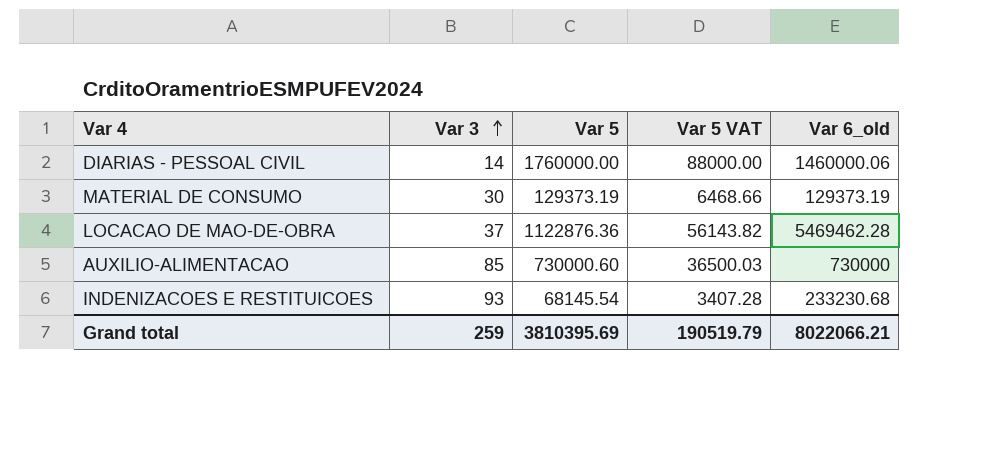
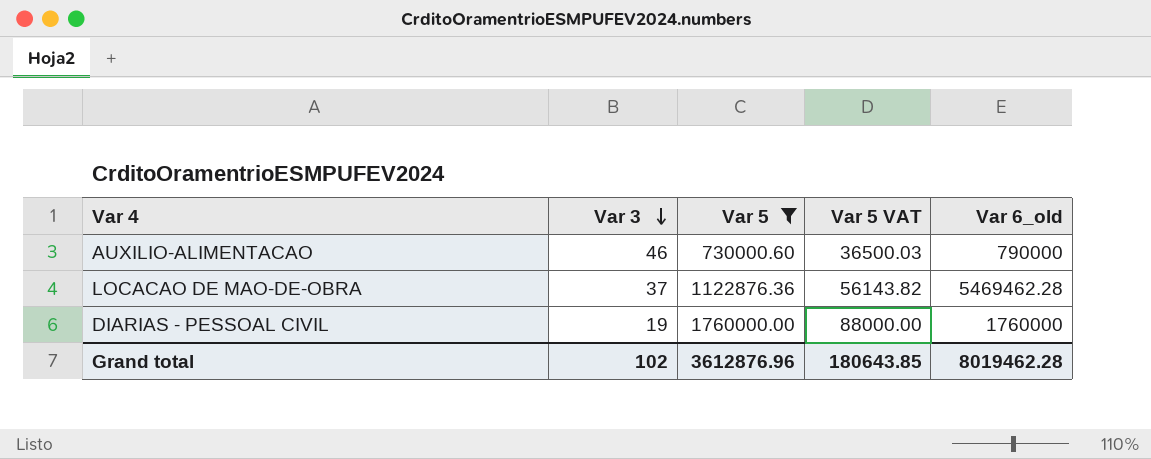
filter: none -> Var 5 >= 730000.60
row order: Var 3 ascending -> Var 3 descending
AUXILIO-ALIMENTACAO | Var 3: 85 -> 46
AUXILIO-ALIMENTACAO | Var 6_old: 730000 -> 790000
DIARIAS - PESSOAL CIVIL | Var 3: 14 -> 19
DIARIAS - PESSOAL CIVIL | Var 6_old: 1460000.06 -> 1760000
Grand total | Var 3: 259 -> 102
Grand total | Var 5: 3810395.69 -> 3612876.96
Grand total | Var 5 VAT: 190519.79 -> 180643.85
Grand total | Var 6_old: 8022066.21 -> 8019462.28

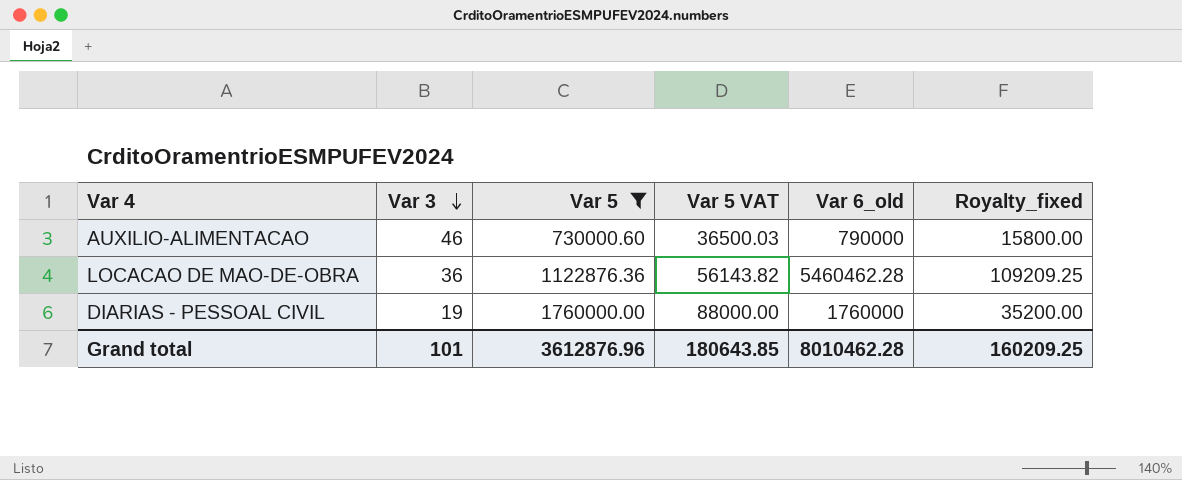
column Royalty_fixed | formula: none -> [Var 6_old] * 0.02
LOCACAO DE MAO-DE-OBRA | Var 3: 37 -> 36
LOCACAO DE MAO-DE-OBRA | Var 6_old: 5469462.28 -> 5460462.28
Grand total | Var 3: 102 -> 101
Grand total | Var 6_old: 8019462.28 -> 8010462.28

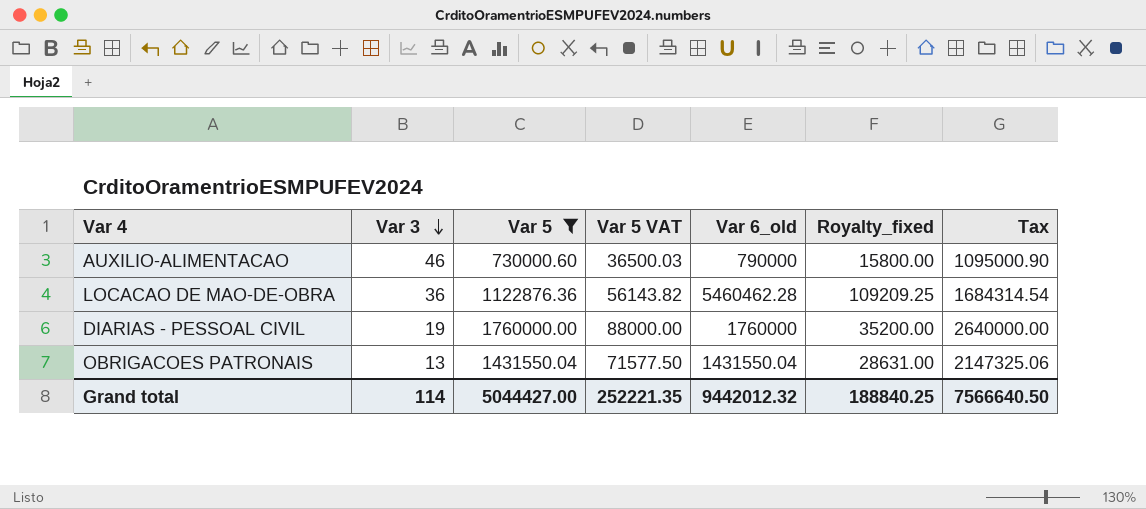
column Tax | formula: none -> [Var 5] * 1.5
row OBRIGACOES PATRONAIS: none -> 13 | 1431550.04 | 71577.50 | 1431550.04 | 28631.00 | 2147325.06
Grand total | Var 3: 101 -> 114
Grand total | Var 5: 3612876.96 -> 5044427.00
Grand total | Var 5 VAT: 180643.85 -> 252221.35
Grand total | Var 6_old: 8010462.28 -> 9442012.32
Grand total | Royalty_fixed: 160209.25 -> 188840.25

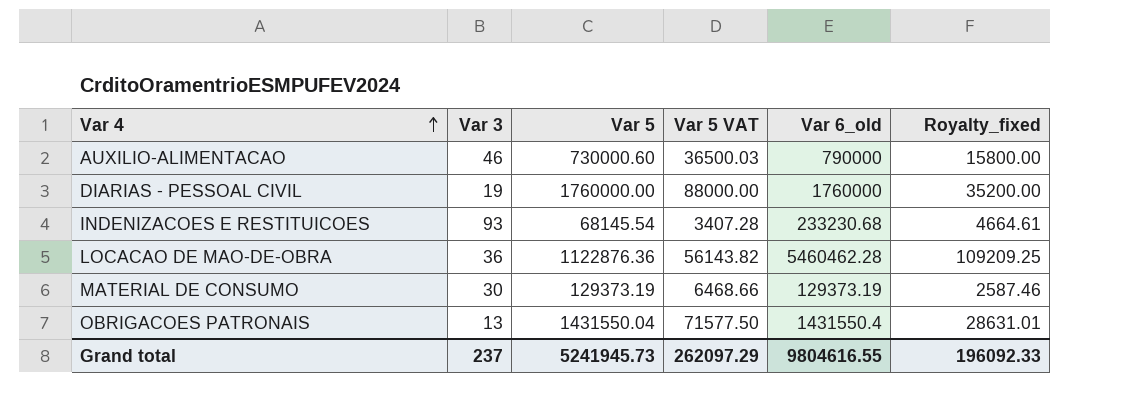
filter: Var 5 >= 730000.60 -> none
row order: Var 3 descending -> Var 4 ascending
column Tax | formula: [Var 5] * 1.5 -> none
OBRIGACOES PATRONAIS | Var 6_old: 1431550.04 -> 1431550.4
OBRIGACOES PATRONAIS | Royalty_fixed: 28631.00 -> 28631.01
Grand total | Var 3: 114 -> 237
Grand total | Var 5: 5044427.00 -> 5241945.73
Grand total | Var 5 VAT: 252221.35 -> 262097.29
Grand total | Var 6_old: 9442012.32 -> 9804616.55
Grand total | Royalty_fixed: 188840.25 -> 196092.33

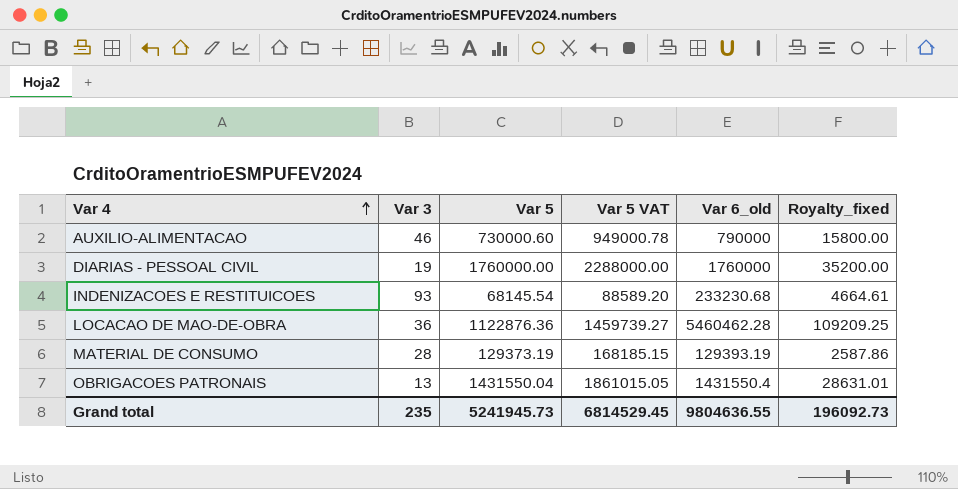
column Var 5 VAT | formula: [Var 5] * 0.05 -> [Var 5] * 1.3
MATERIAL DE CONSUMO | Var 3: 30 -> 28
MATERIAL DE CONSUMO | Var 6_old: 129373.19 -> 129393.19
MATERIAL DE CONSUMO | Royalty_fixed: 2587.46 -> 2587.86
Grand total | Var 3: 237 -> 235
Grand total | Var 5 VAT: 262097.29 -> 6814529.45
Grand total | Var 6_old: 9804616.55 -> 9804636.55
Grand total | Royalty_fixed: 196092.33 -> 196092.73

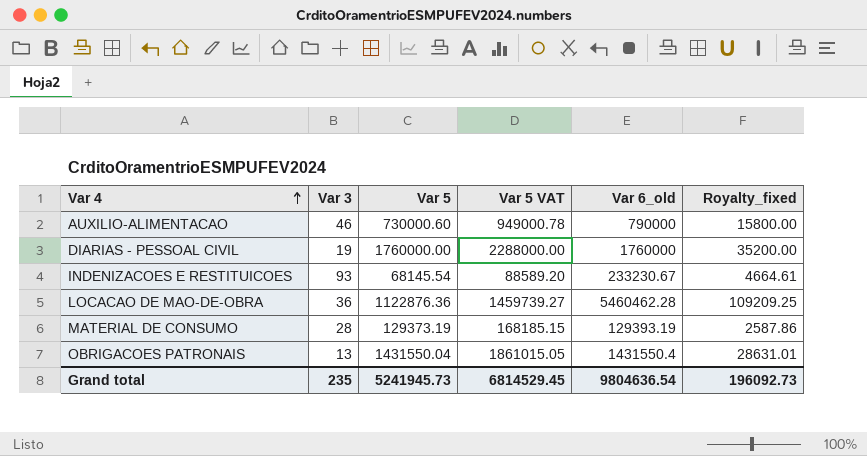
INDENIZACOES E RESTITUICOES | Var 6_old: 233230.68 -> 233230.67
Grand total | Var 6_old: 9804636.55 -> 9804636.54

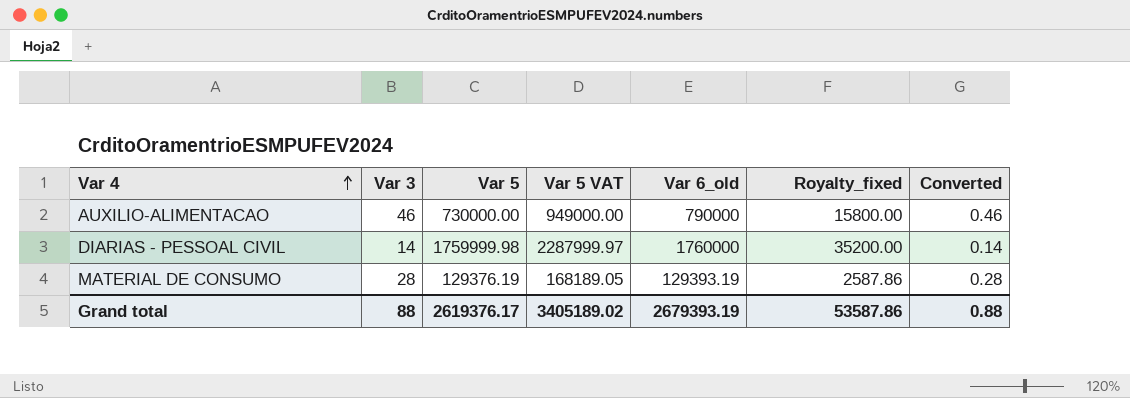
column Converted | formula: none -> [Var 3] * 0.01
row INDENIZACOES E RESTITUICOES: 93 | 68145.54 | 88589.20 | 233230.67 | 4664.61 -> none
row LOCACAO DE MAO-DE-OBRA: 36 | 1122876.36 | 1459739.27 | 5460462.28 | 109209.25 -> none
row OBRIGACOES PATRONAIS: 13 | 1431550.04 | 1861015.05 | 1431550.4 | 28631.01 -> none
AUXILIO-ALIMENTACAO | Var 5: 730000.60 -> 730000.00
AUXILIO-ALIMENTACAO | Var 5 VAT: 949000.78 -> 949000.00
DIARIAS - PESSOAL CIVIL | Var 3: 19 -> 14
DIARIAS - PESSOAL CIVIL | Var 5: 1760000.00 -> 1759999.98
DIARIAS - PESSOAL CIVIL | Var 5 VAT: 2288000.00 -> 2287999.97
MATERIAL DE CONSUMO | Var 5: 129373.19 -> 129376.19
MATERIAL DE CONSUMO | Var 5 VAT: 168185.15 -> 168189.05
Grand total | Var 3: 235 -> 88
Grand total | Var 5: 5241945.73 -> 2619376.17
Grand total | Var 5 VAT: 6814529.45 -> 3405189.02
Grand total | Var 6_old: 9804636.54 -> 2679393.19
Grand total | Royalty_fixed: 196092.73 -> 53587.86

